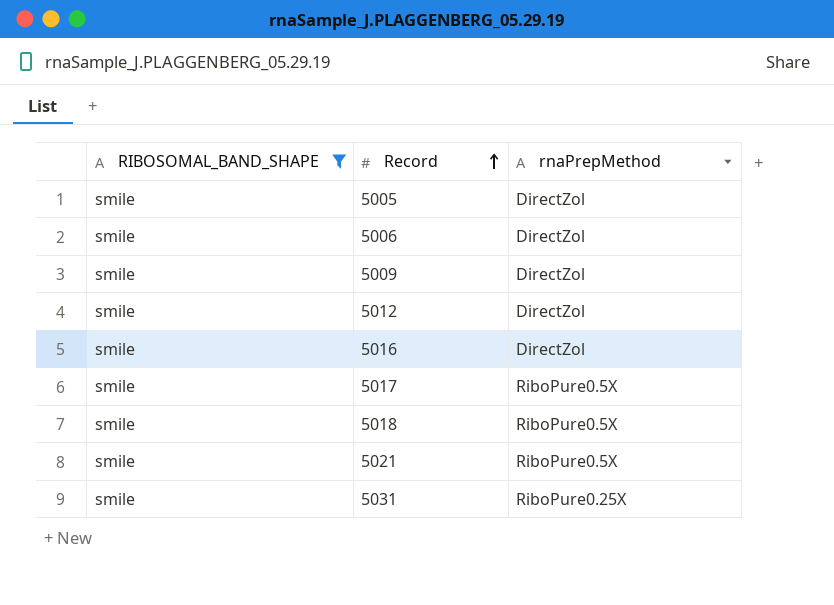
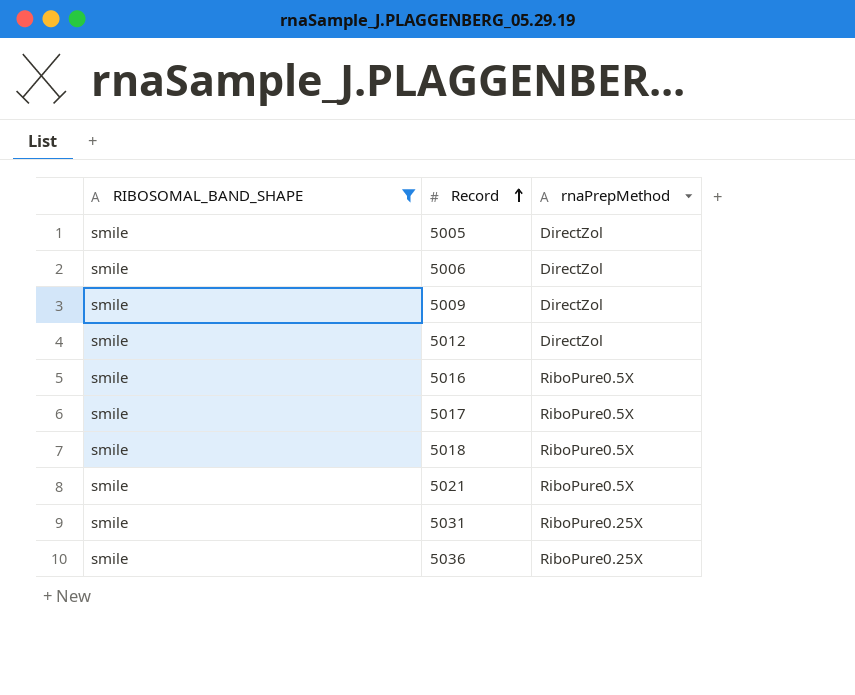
5016 | rnaPrepMethod: DirectZol -> RiboPure0.5X
row 5036: none -> smile | RiboPure0.25X

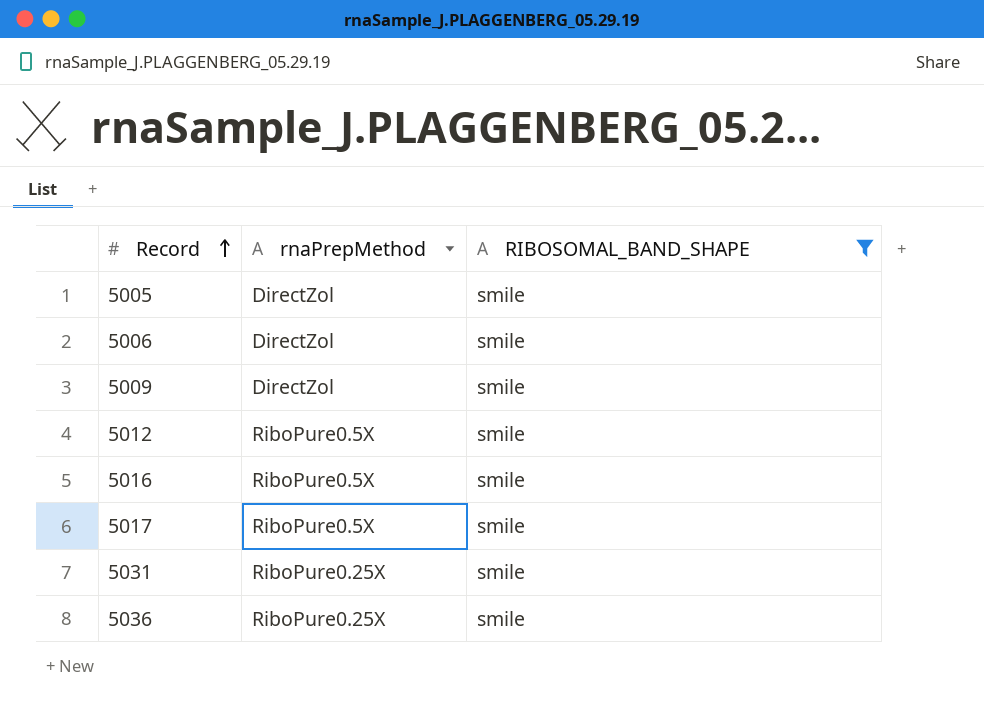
column RIBOSOMAL_BAND_SHAPE | position: 1 -> 3
row 5018: smile | RiboPure0.5X -> none
row 5021: smile | RiboPure0.5X -> none
5012 | rnaPrepMethod: DirectZol -> RiboPure0.5X

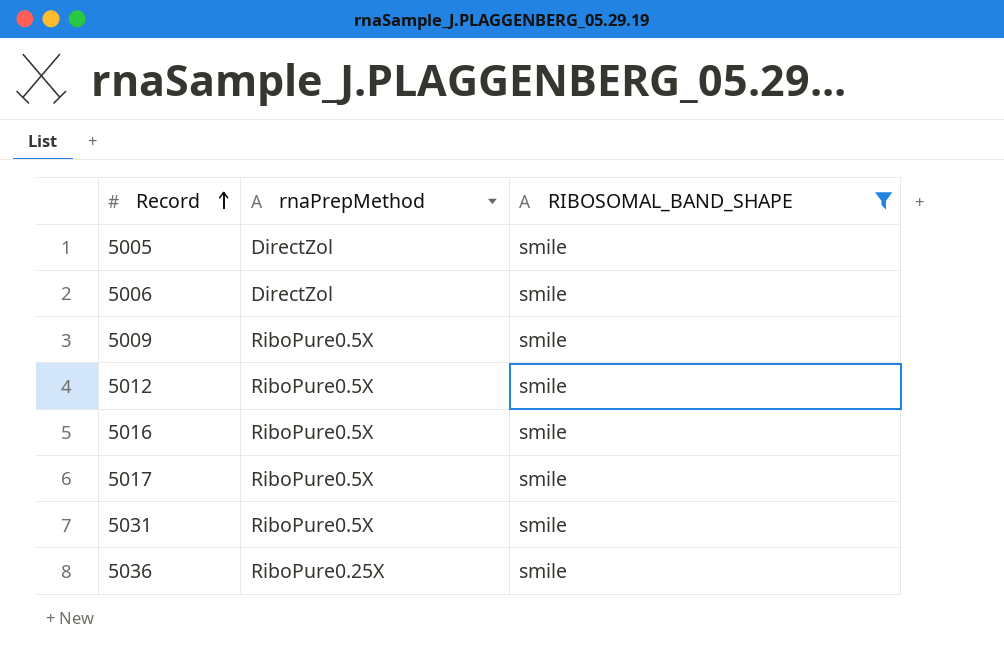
5009 | rnaPrepMethod: DirectZol -> RiboPure0.5X
5031 | rnaPrepMethod: RiboPure0.25X -> RiboPure0.5X

